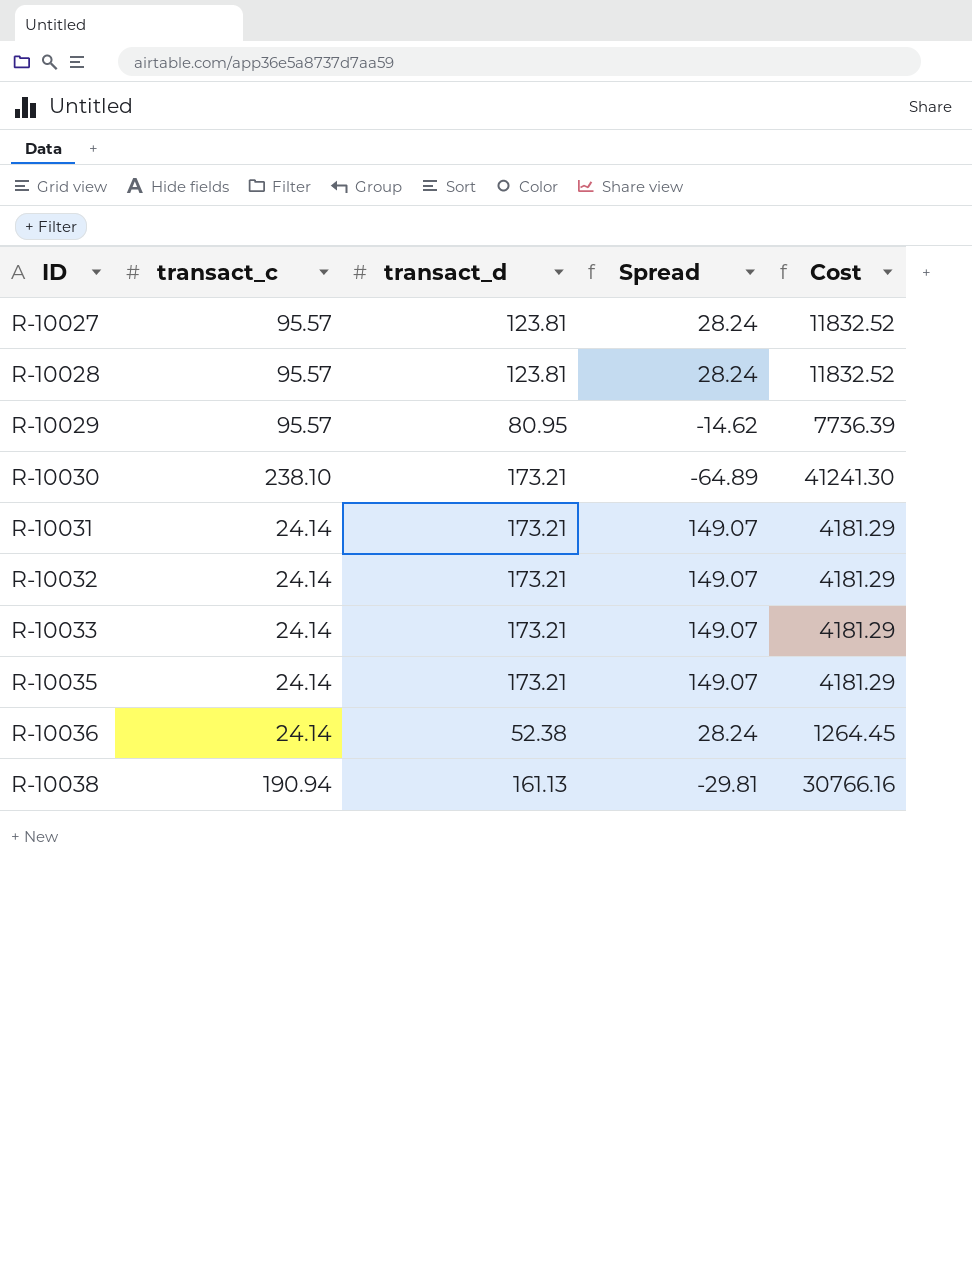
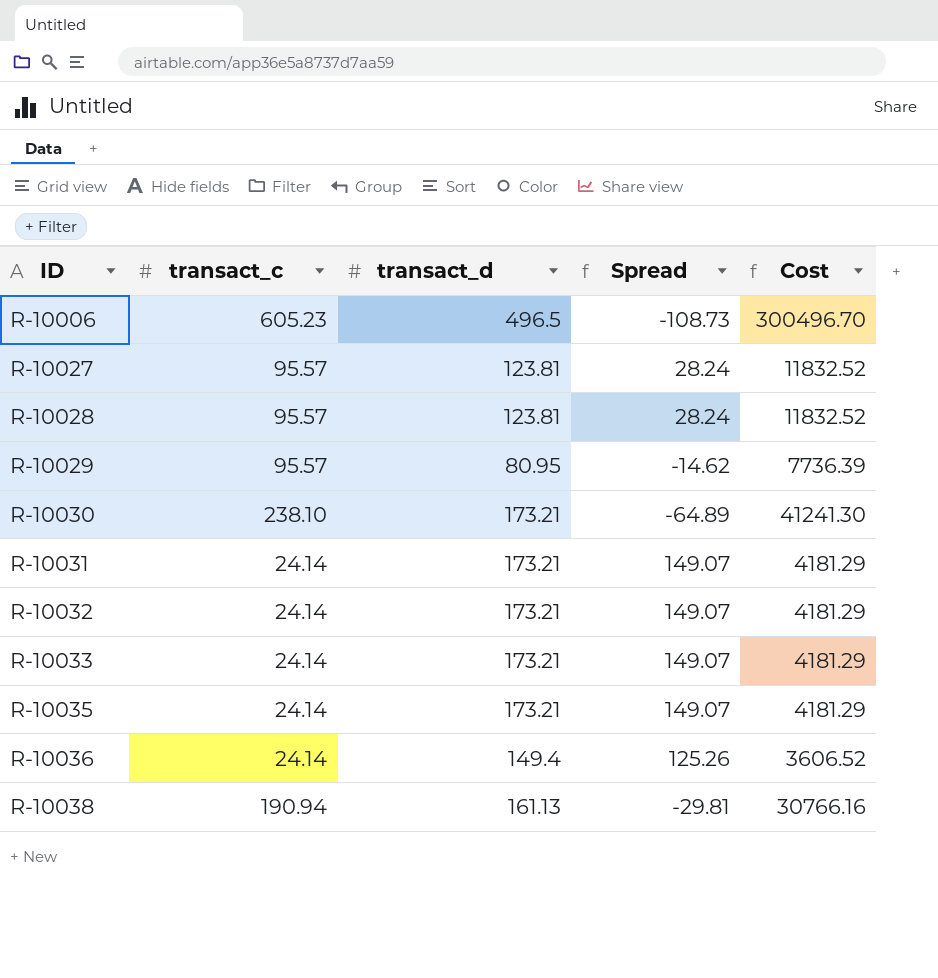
row R-10006: none -> 605.23 | 496.5 | -108.73 | 300496.70
R-10036 | transact_d: 52.38 -> 149.4
R-10036 | Spread: 28.24 -> 125.26
R-10036 | Cost: 1264.45 -> 3606.52

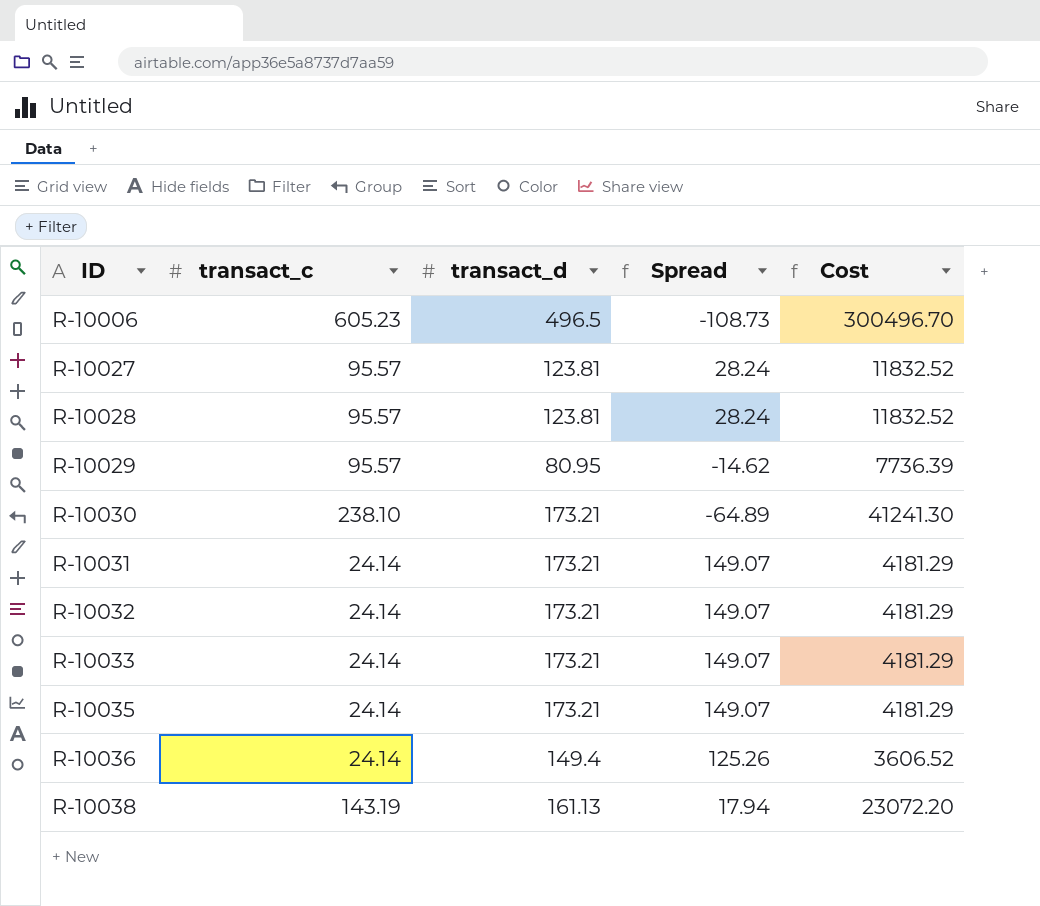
R-10038 | transact_c: 190.94 -> 143.19
R-10038 | Spread: -29.81 -> 17.94
R-10038 | Cost: 30766.16 -> 23072.20

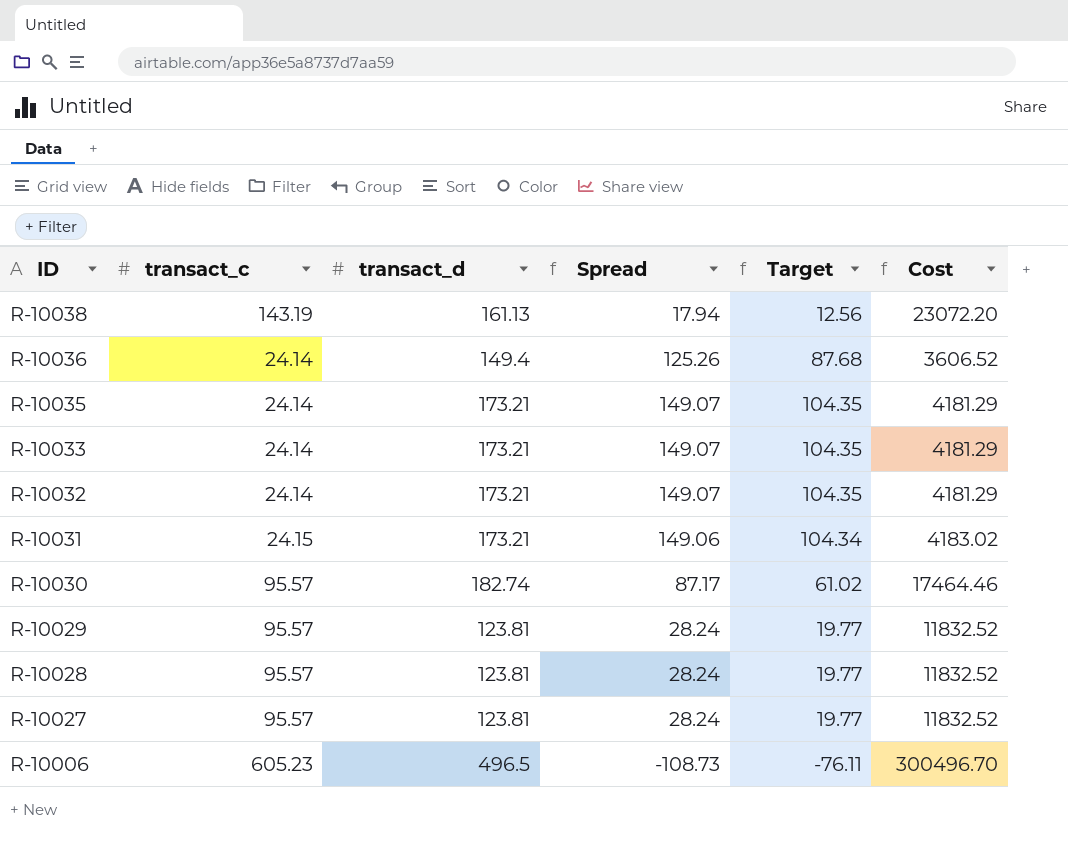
row order: ID ascending -> ID descending
column Target | formula: none -> [Spread] * 0.7
R-10031 | transact_c: 24.14 -> 24.15
R-10031 | Spread: 149.07 -> 149.06
R-10031 | Cost: 4181.29 -> 4183.02
R-10030 | transact_c: 238.10 -> 95.57
R-10030 | transact_d: 173.21 -> 182.74
R-10030 | Spread: -64.89 -> 87.17
R-10030 | Cost: 41241.30 -> 17464.46
R-10029 | transact_d: 80.95 -> 123.81
R-10029 | Spread: -14.62 -> 28.24
R-10029 | Cost: 7736.39 -> 11832.52

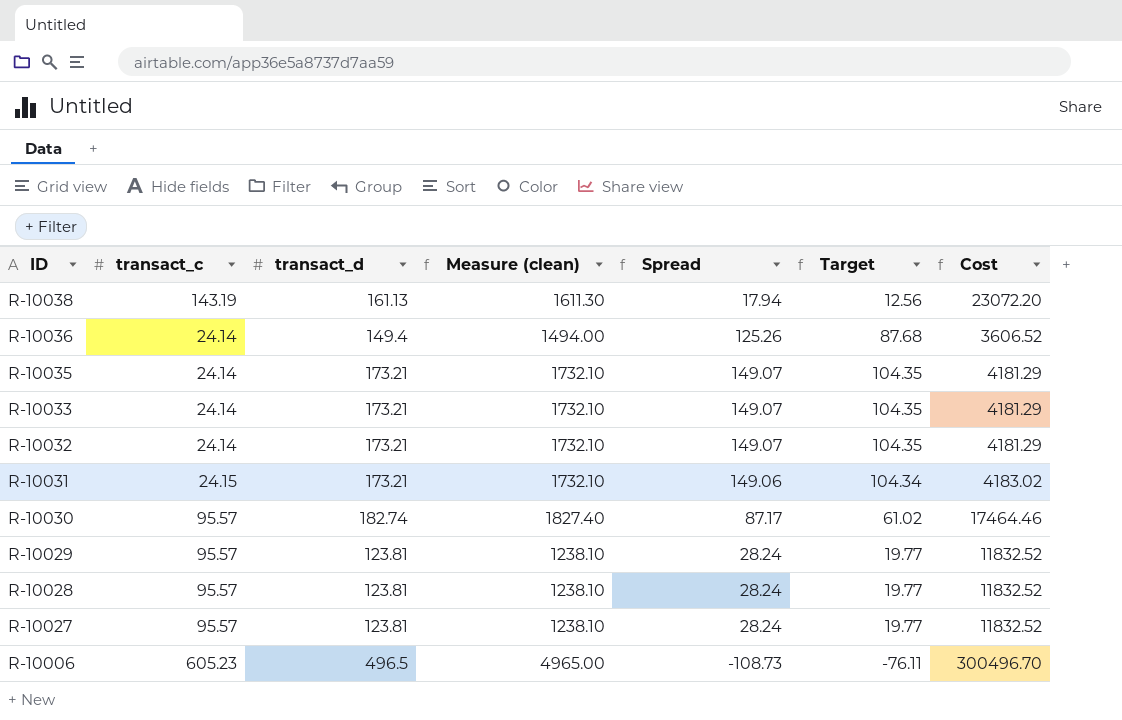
column Measure (clean) | formula: none -> [transact_d] * 10

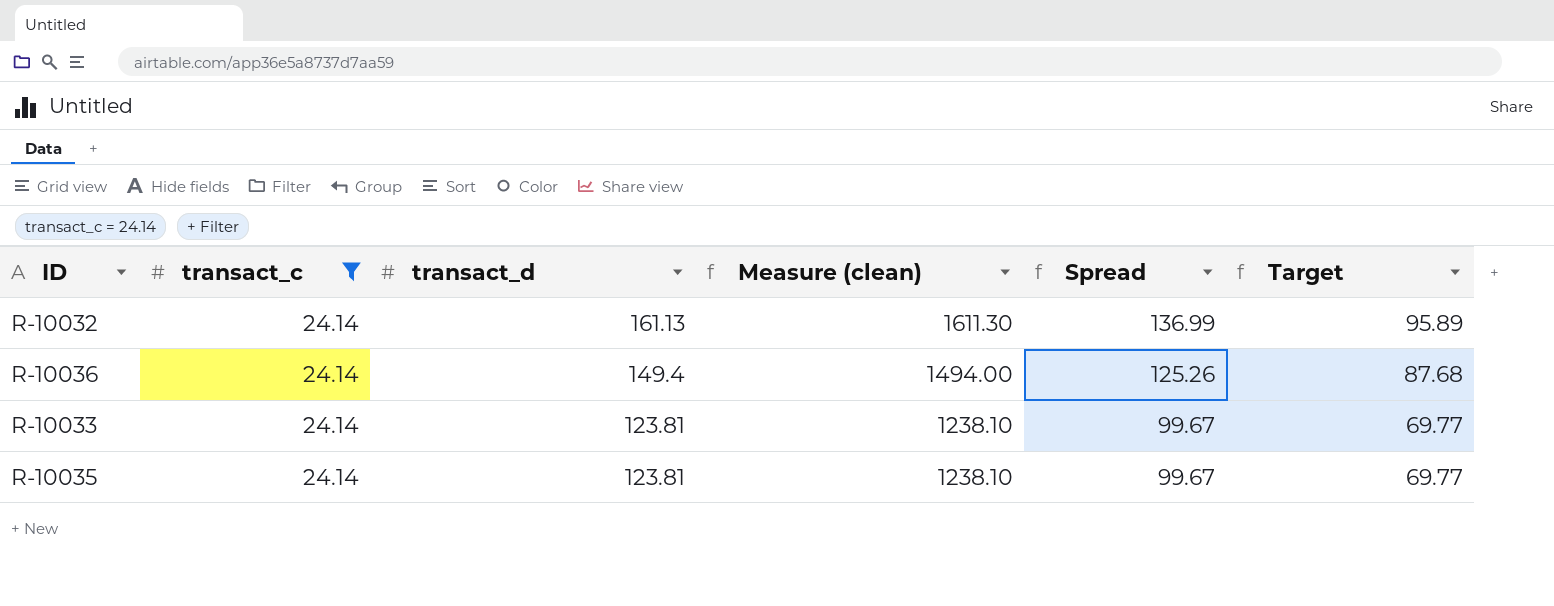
filter: none -> transact_c = 24.14
row order: ID descending -> transact_d descending
column Cost | formula: [transact_c] * [transact_d] -> none
R-10032 | transact_d: 173.21 -> 161.13
R-10032 | Measure (clean): 1732.10 -> 1611.30
R-10032 | Spread: 149.07 -> 136.99
R-10032 | Target: 104.35 -> 95.89
R-10033 | transact_d: 173.21 -> 123.81
R-10033 | Measure (clean): 1732.10 -> 1238.10
R-10033 | Spread: 149.07 -> 99.67
R-10033 | Target: 104.35 -> 69.77
R-10035 | transact_d: 173.21 -> 123.81
R-10035 | Measure (clean): 1732.10 -> 1238.10
R-10035 | Spread: 149.07 -> 99.67
R-10035 | Target: 104.35 -> 69.77

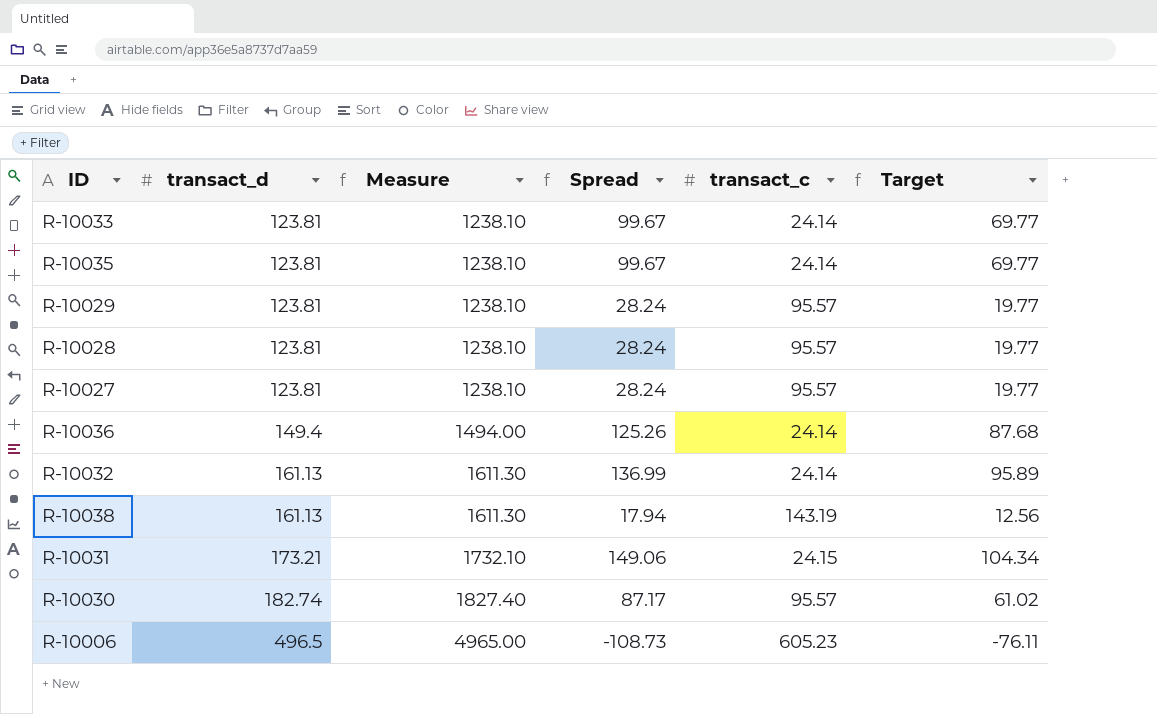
filter: transact_c = 24.14 -> none
row order: transact_d descending -> transact_d ascending
column name: Measure (clean) -> Measure
column transact_c | position: 2 -> 5

